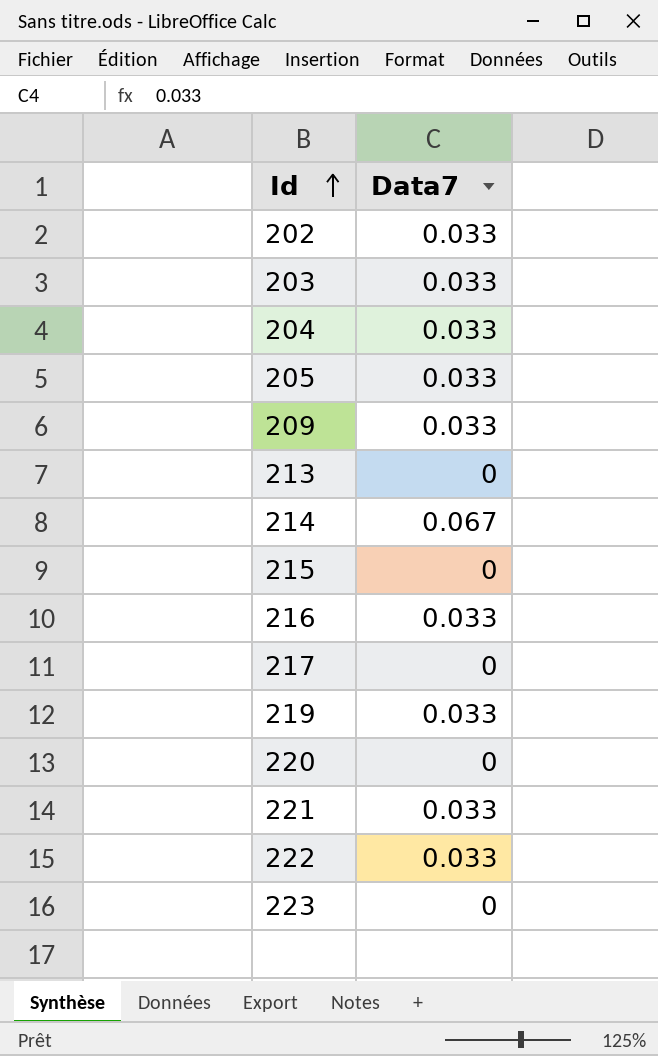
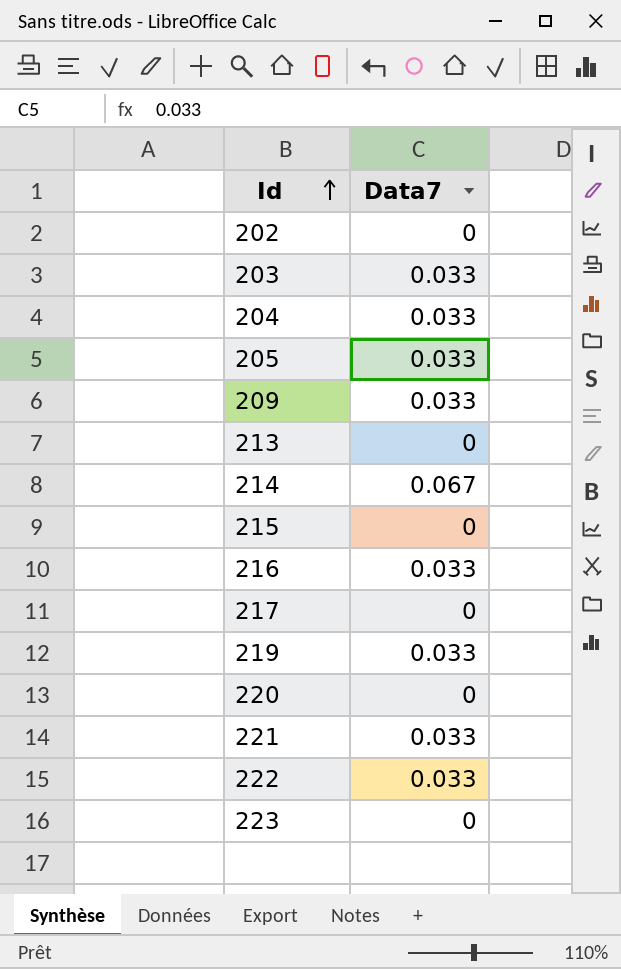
202 | Data7: 0.033 -> 0

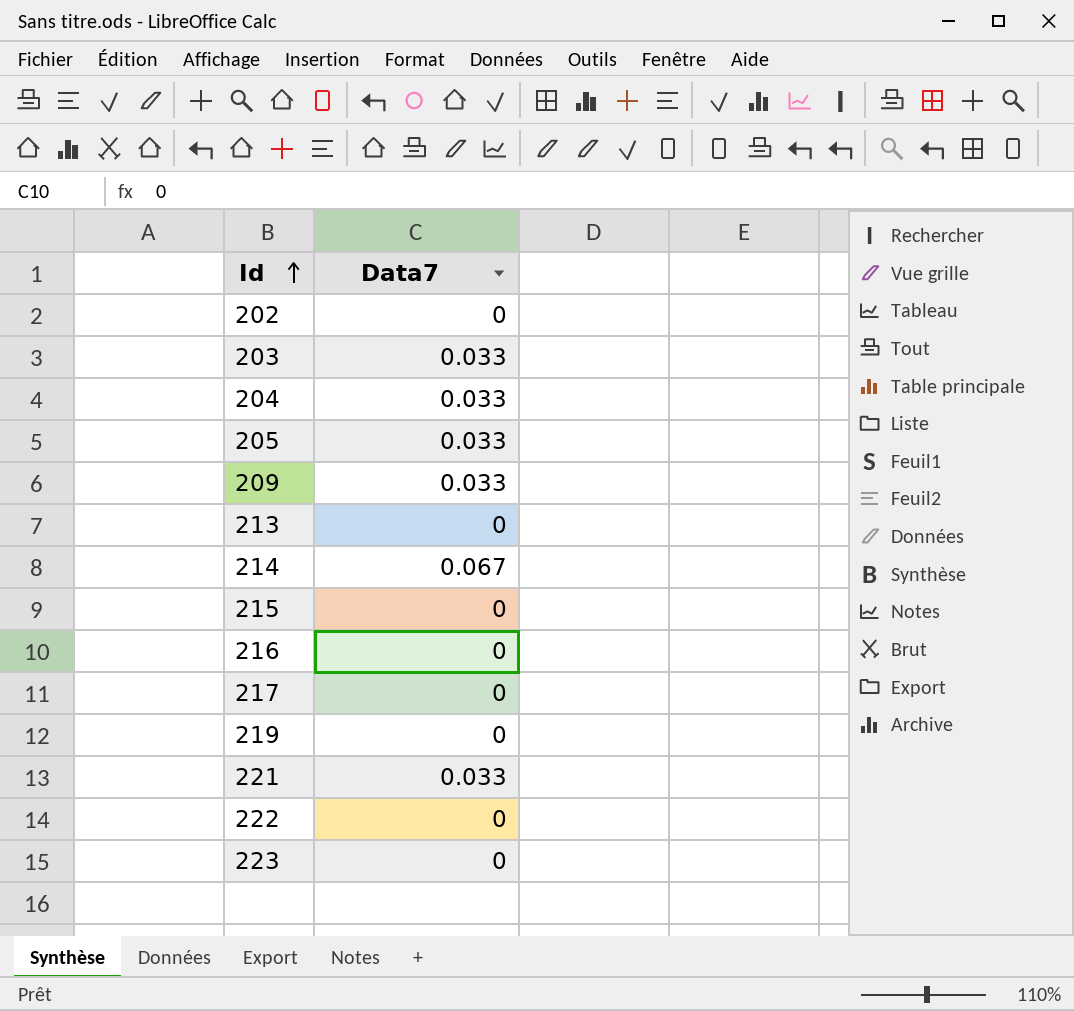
row 220: 0 -> none
216 | Data7: 0.033 -> 0
219 | Data7: 0.033 -> 0
222 | Data7: 0.033 -> 0

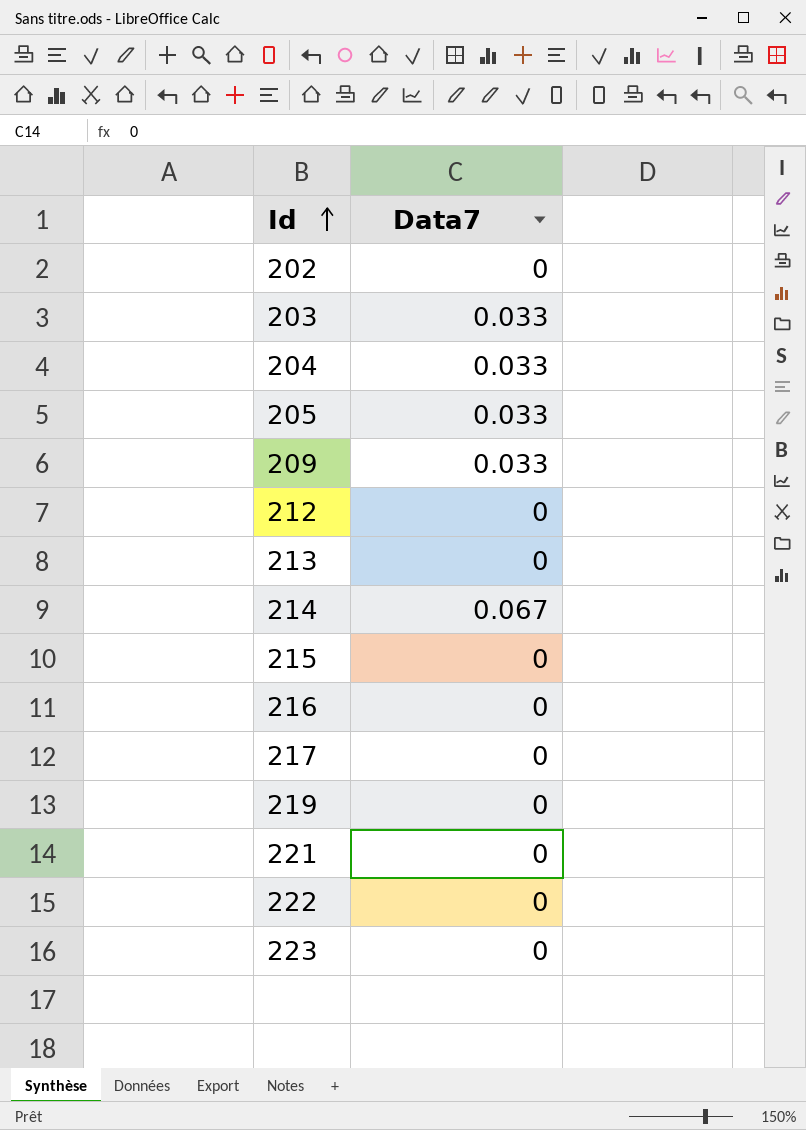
row 212: none -> 0
221 | Data7: 0.033 -> 0

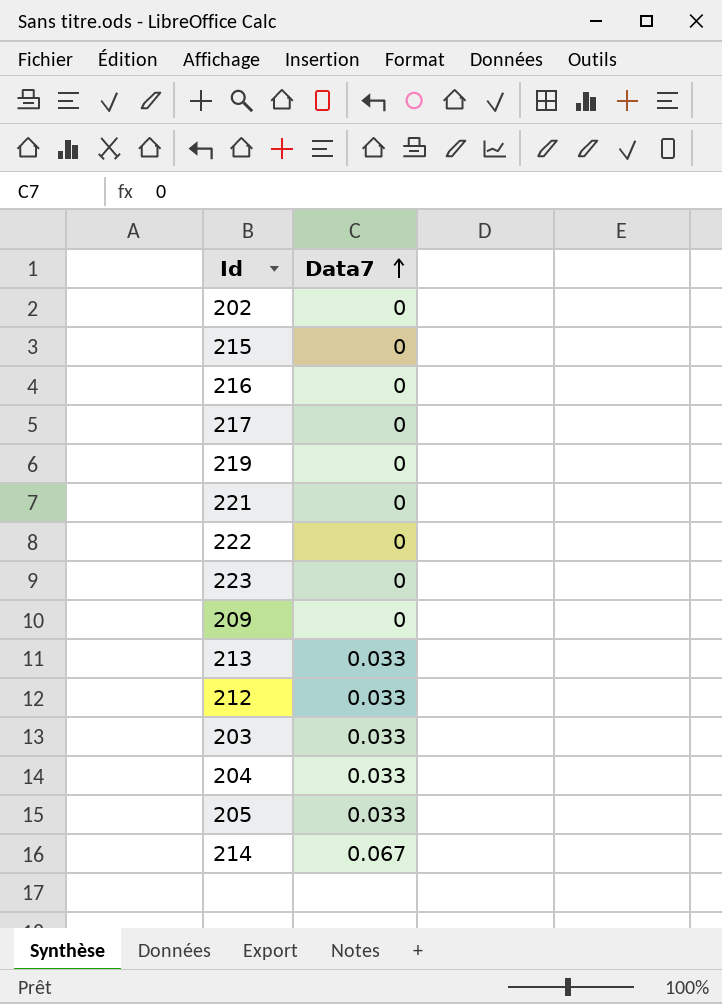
row order: Id ascending -> Data7 ascending
209 | Data7: 0.033 -> 0
213 | Data7: 0 -> 0.033
212 | Data7: 0 -> 0.033

